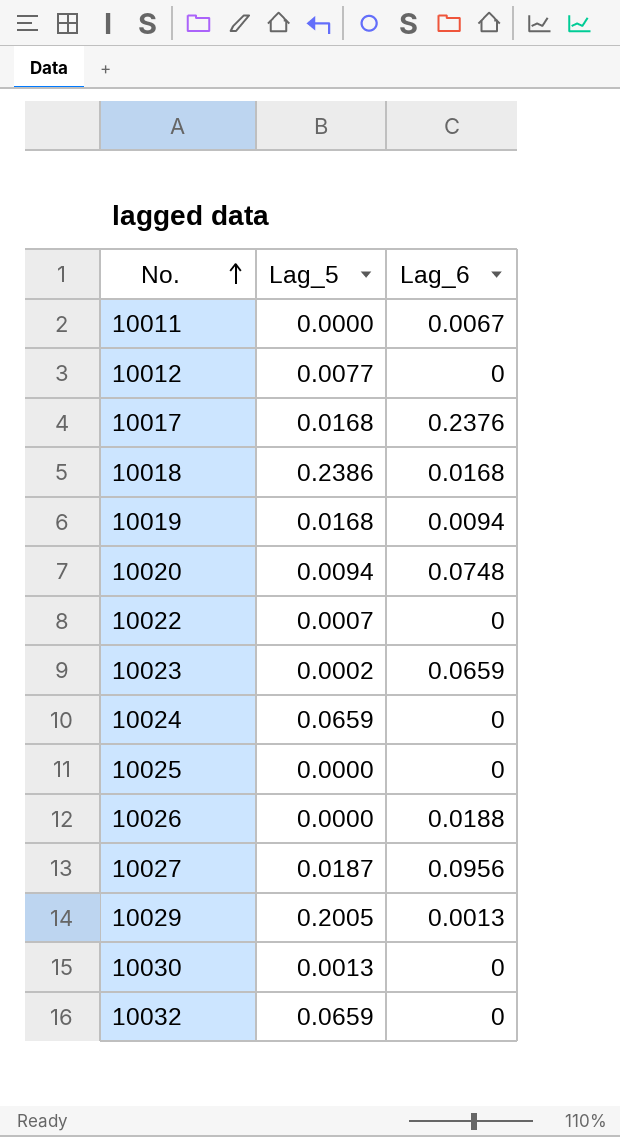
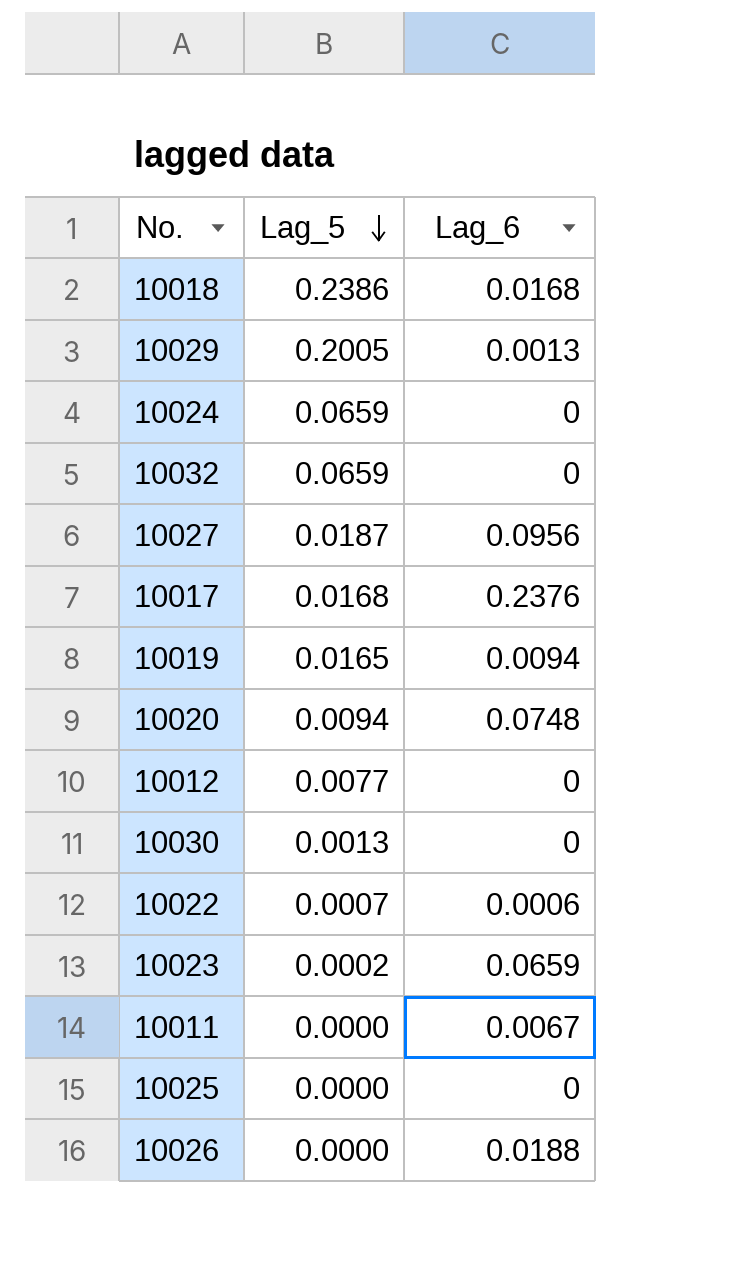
row order: No. ascending -> Lag_5 descending
10019 | Lag_5: 0.0168 -> 0.0165
10022 | Lag_6: 0 -> 0.0006

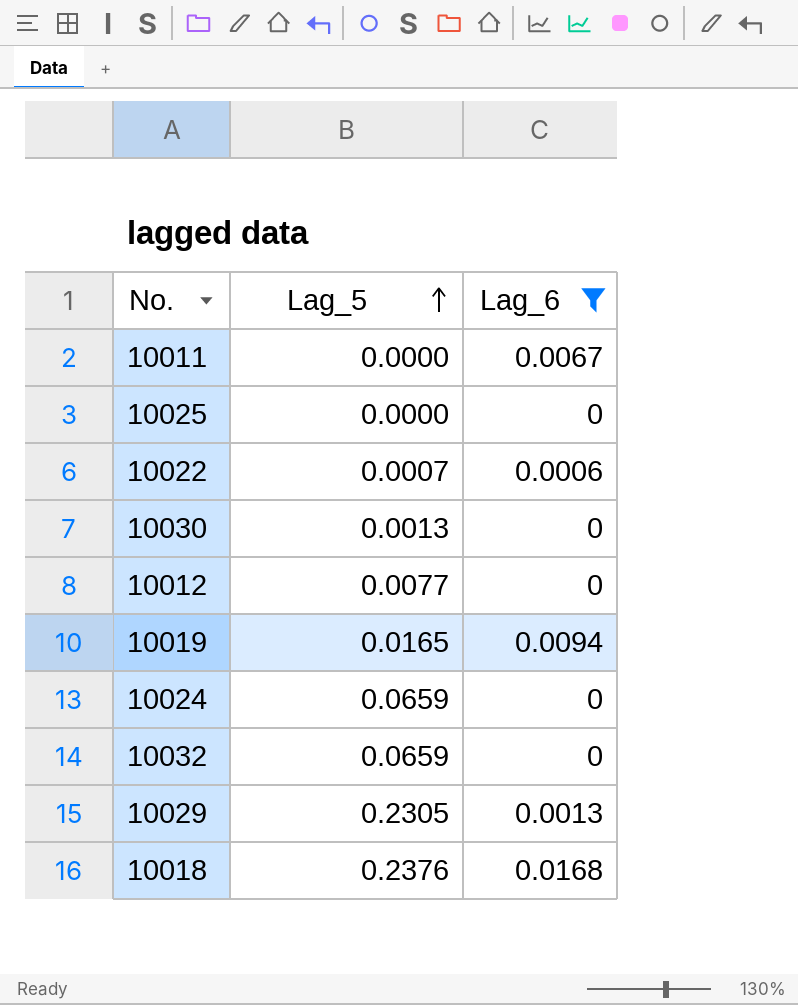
filter: none -> Lag_6 <= 0.0168
row order: Lag_5 descending -> Lag_5 ascending
10029 | Lag_5: 0.2005 -> 0.2305
10018 | Lag_5: 0.2386 -> 0.2376

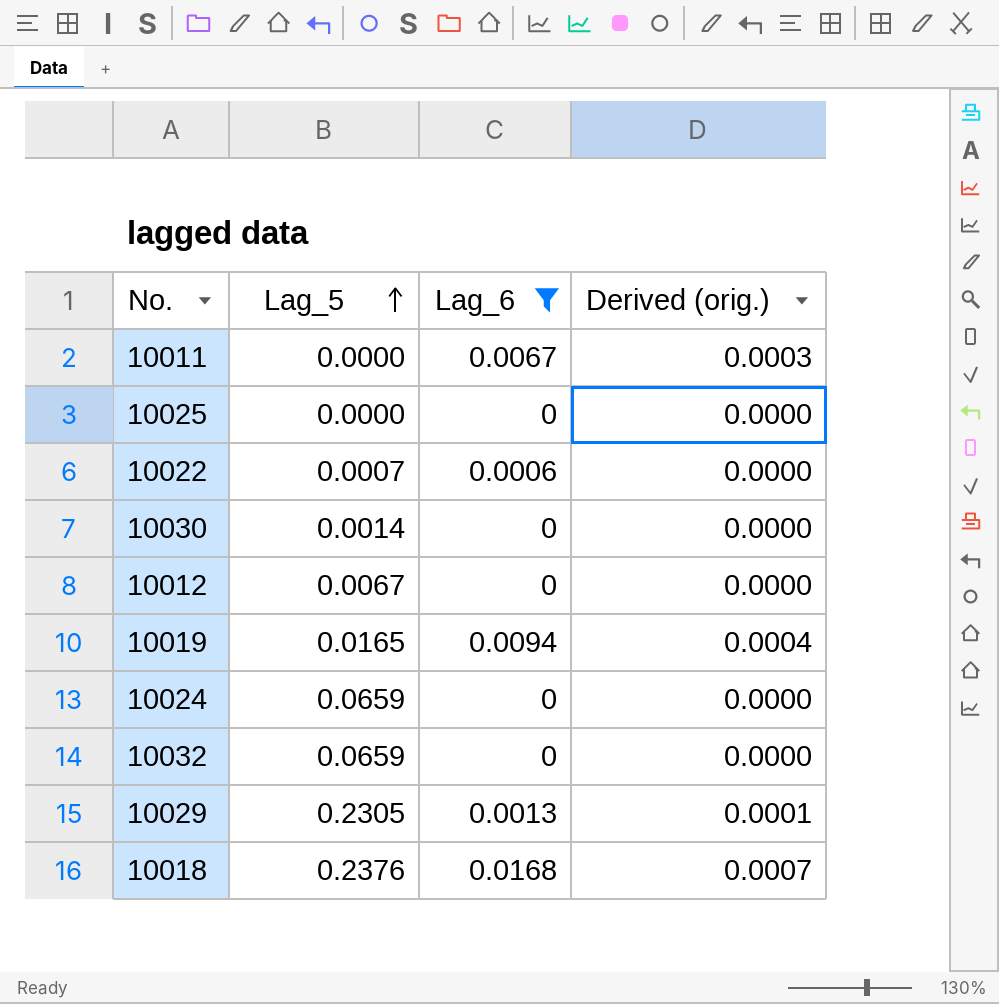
column Derived (orig.) | formula: none -> [Lag_6] * 0.04
10030 | Lag_5: 0.0013 -> 0.0014
10012 | Lag_5: 0.0077 -> 0.0067

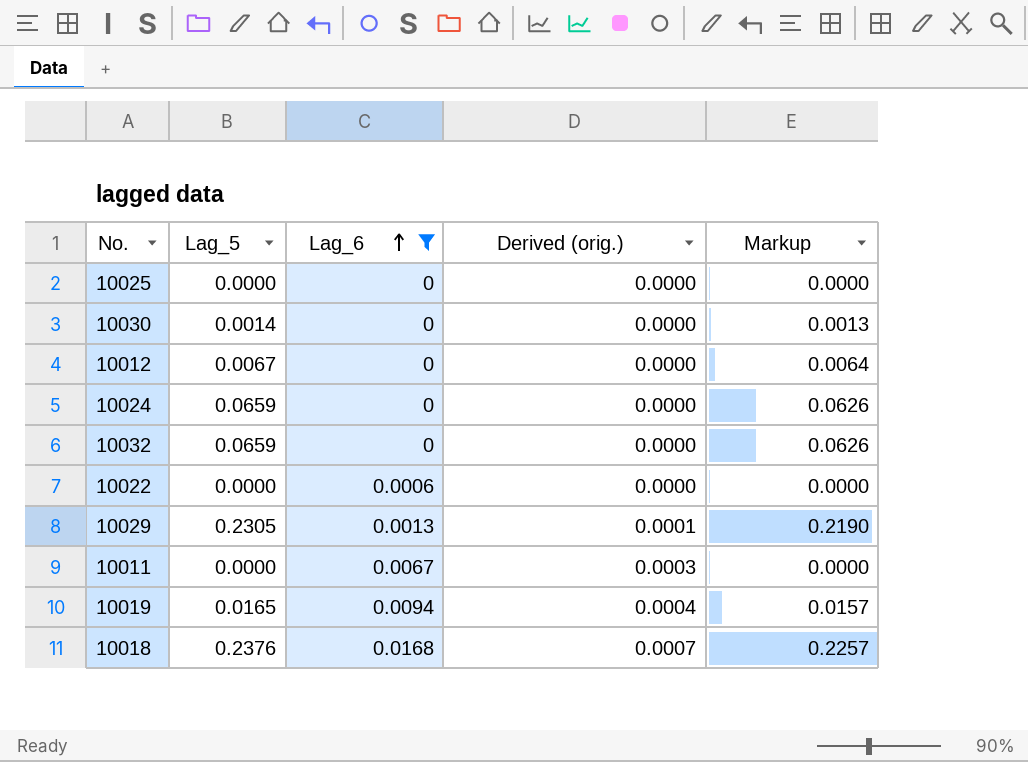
row order: Lag_5 ascending -> Lag_6 ascending
column Markup | formula: none -> [Lag_5] * 0.95
10022 | Lag_5: 0.0007 -> 0.0000

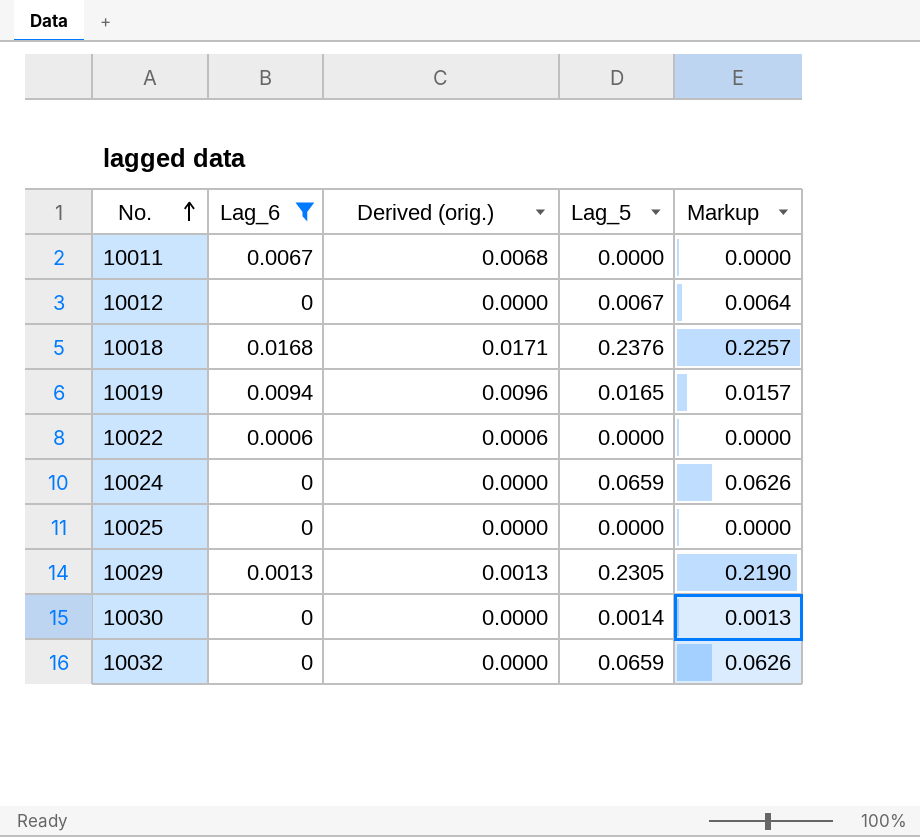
row order: Lag_6 ascending -> No. ascending
column Derived (orig.) | formula: [Lag_6] * 0.04 -> [Lag_6] * 1.02
column Lag_5 | position: 2 -> 4

